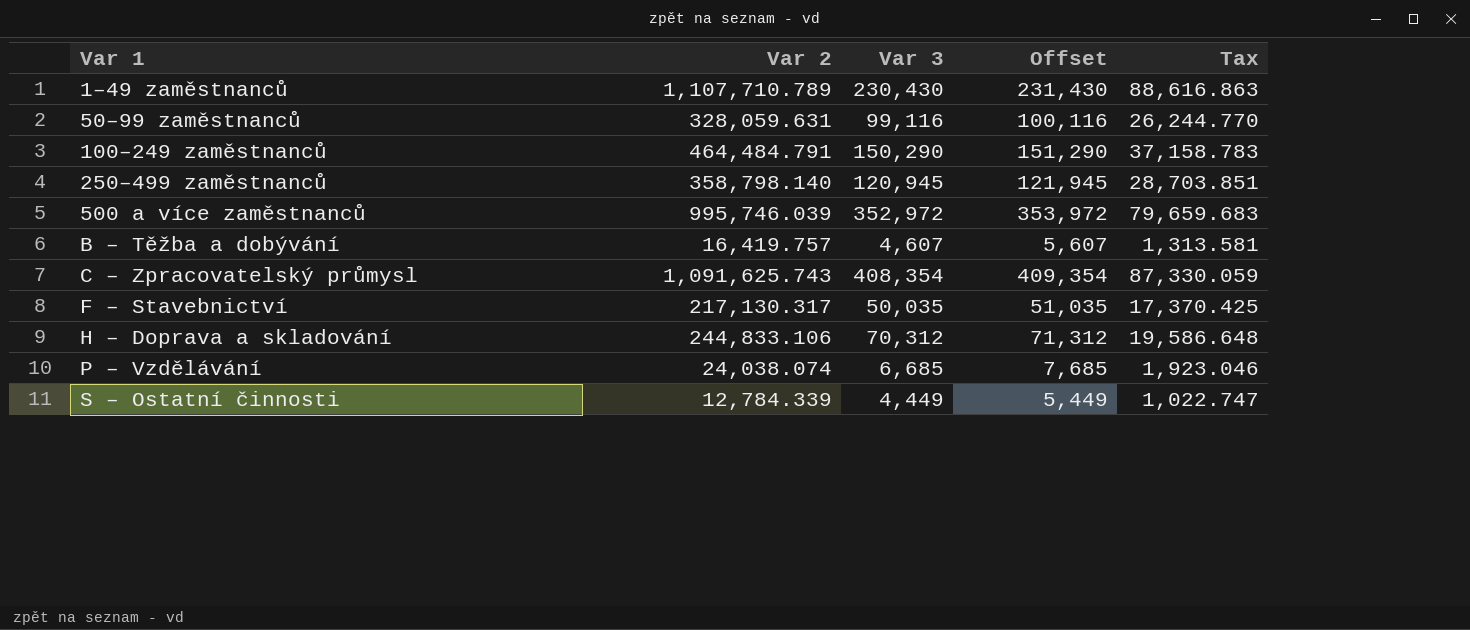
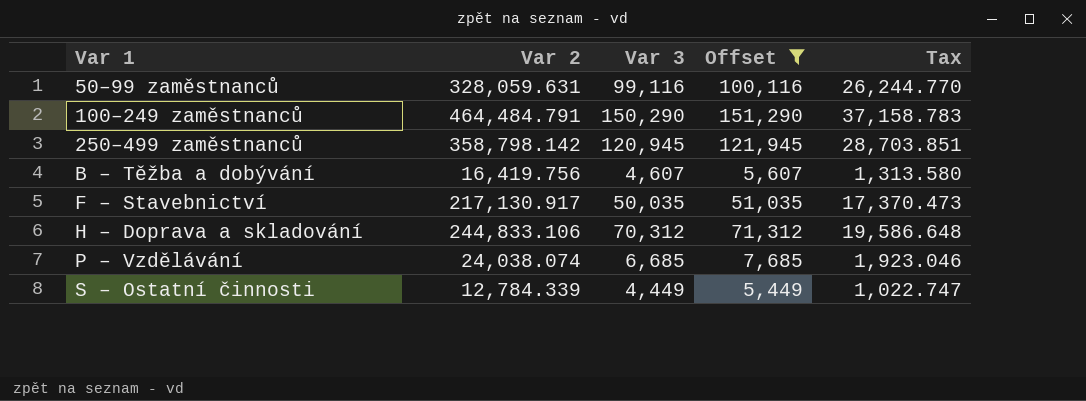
filter: none -> Offset <= 151,290
250–499 zaměstnanců | Var 2: 358,798.140 -> 358,798.142
B – Těžba a dobývání | Var 2: 16,419.757 -> 16,419.756
B – Těžba a dobývání | Tax: 1,313.581 -> 1,313.580
F – Stavebnictví | Var 2: 217,130.317 -> 217,130.917
F – Stavebnictví | Tax: 17,370.425 -> 17,370.473

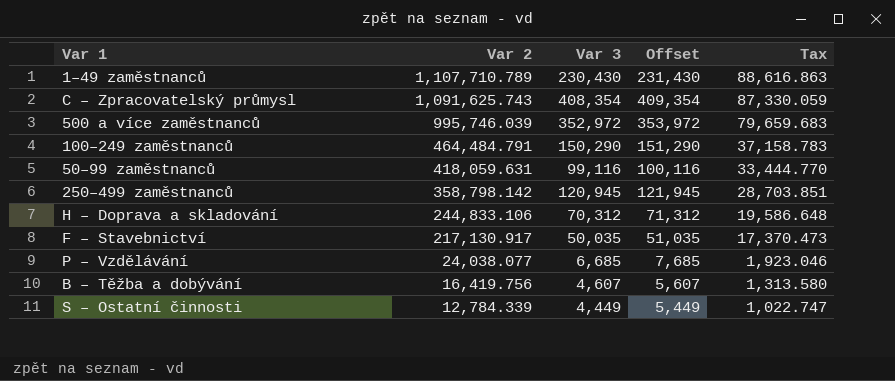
filter: Offset <= 151,290 -> none
row order: Var 1 ascending -> Var 2 descending
50–99 zaměstnanců | Var 2: 328,059.631 -> 418,059.631
50–99 zaměstnanců | Tax: 26,244.770 -> 33,444.770
P – Vzdělávání | Var 2: 24,038.074 -> 24,038.077

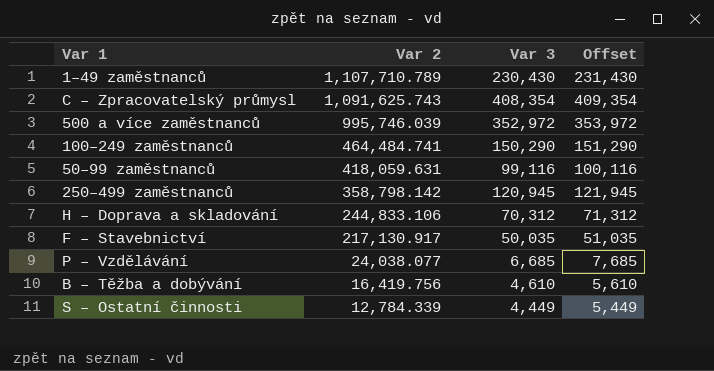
column Tax | formula: [Var 2] * 0.08 -> none
100–249 zaměstnanců | Var 2: 464,484.791 -> 464,484.741
B – Těžba a dobývání | Var 3: 4,607 -> 4,610
B – Těžba a dobývání | Offset: 5,607 -> 5,610

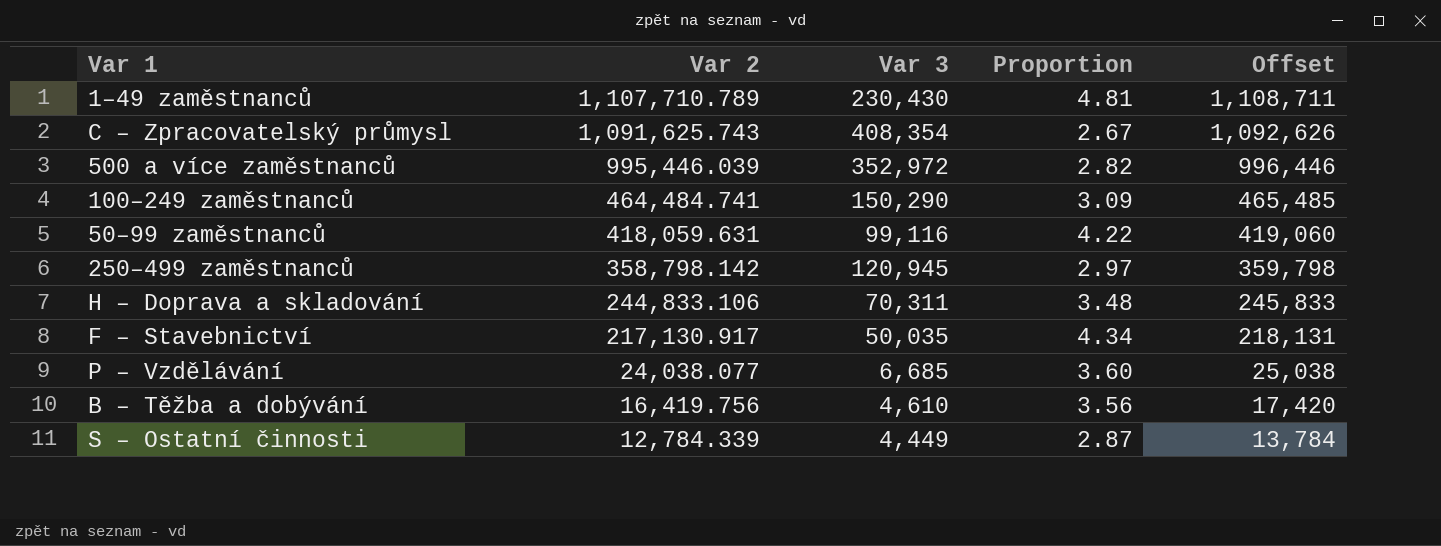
column Proportion | formula: none -> [Var 2] / [Var 3]
column Offset | formula: [Var 3] + 1000 -> [Var 2] + 1000
500 a více zaměstnanců | Var 2: 995,746.039 -> 995,446.039
H – Doprava a skladování | Var 3: 70,312 -> 70,311

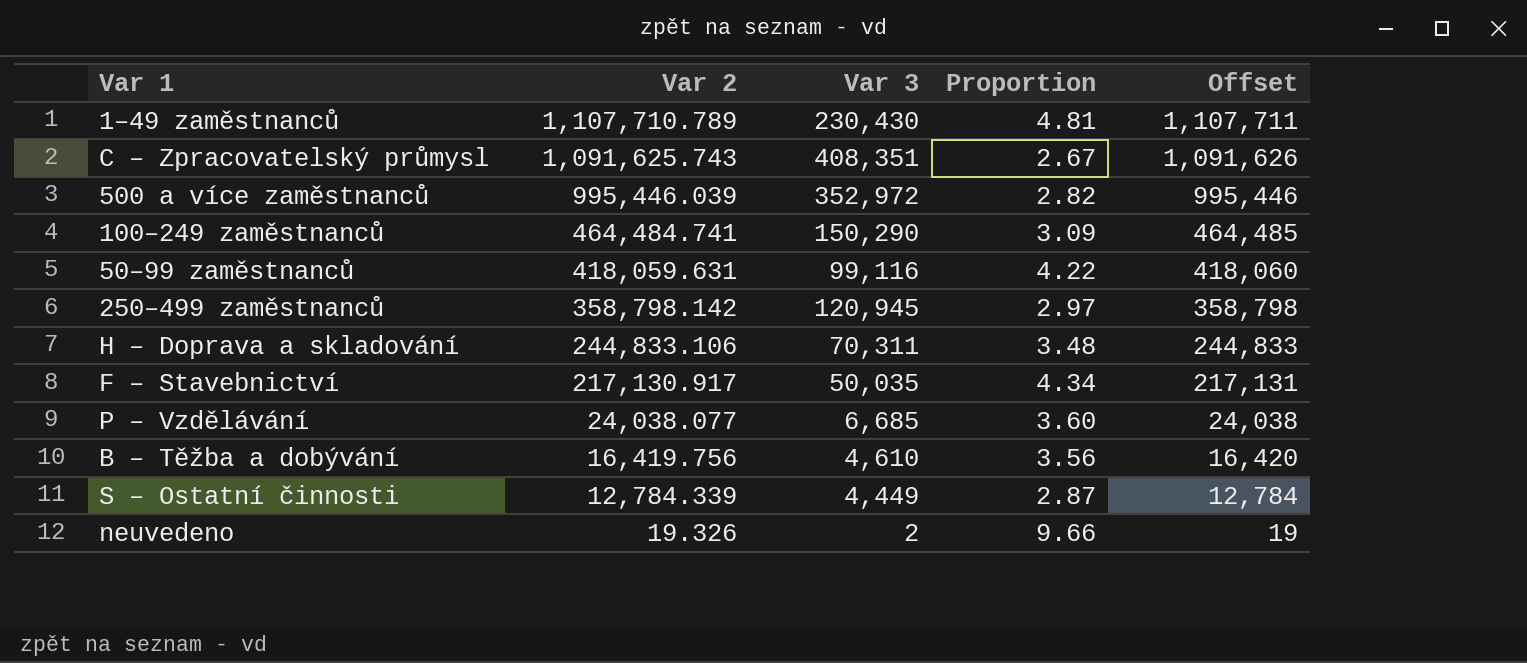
column Offset | formula: [Var 2] + 1000 -> [Var 2] + 0
C – Zpracovatelský průmysl | Var 3: 408,354 -> 408,351
row neuvedeno: none -> 19.326 | 2 | 9.66 | 19

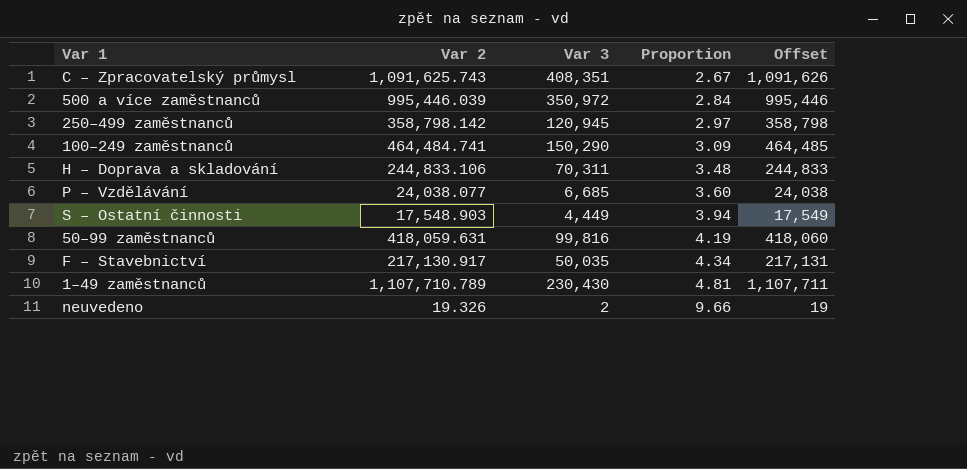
row order: Var 2 descending -> Proportion ascending
row B – Těžba a dobývání: 16,419.756 | 4,610 | 3.56 | 16,420 -> none
500 a více zaměstnanců | Var 3: 352,972 -> 350,972
500 a více zaměstnanců | Proportion: 2.82 -> 2.84
S – Ostatní činnosti | Var 2: 12,784.339 -> 17,548.903
S – Ostatní činnosti | Proportion: 2.87 -> 3.94
S – Ostatní činnosti | Offset: 12,784 -> 17,549
50–99 zaměstnanců | Var 3: 99,116 -> 99,816
50–99 zaměstnanců | Proportion: 4.22 -> 4.19

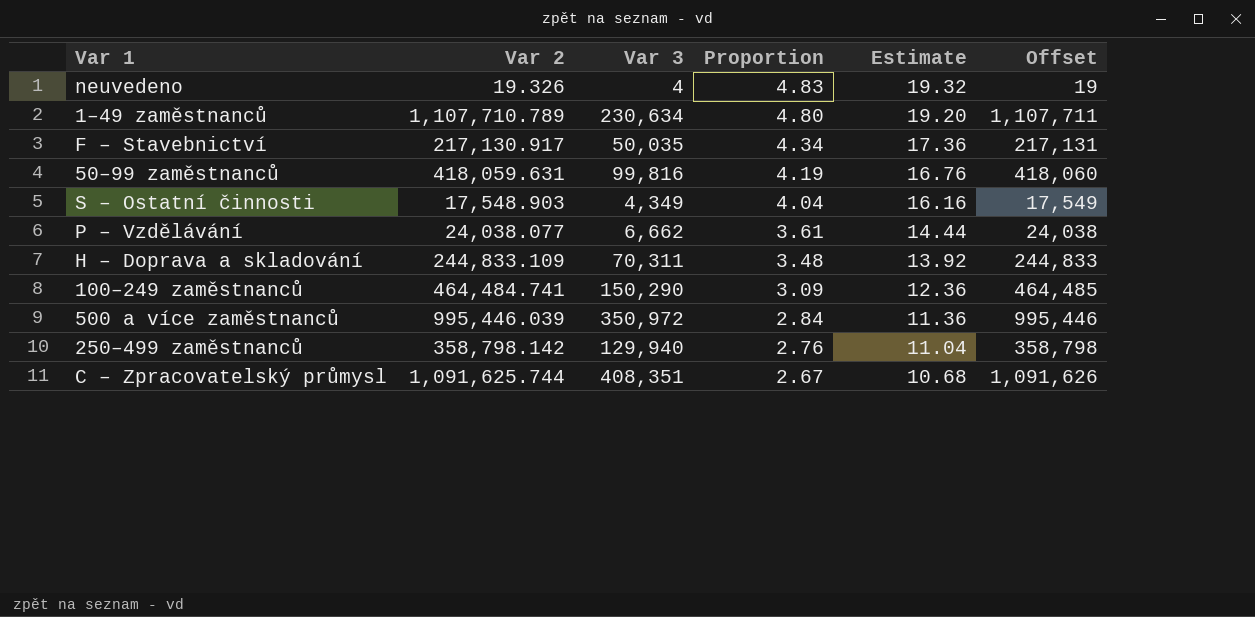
row order: Proportion ascending -> Proportion descending
column Estimate | formula: none -> [Proportion] * 4
neuvedeno | Var 3: 2 -> 4
neuvedeno | Proportion: 9.66 -> 4.83
1–49 zaměstnanců | Var 3: 230,430 -> 230,634
1–49 zaměstnanců | Proportion: 4.81 -> 4.80
S – Ostatní činnosti | Var 3: 4,449 -> 4,349
S – Ostatní činnosti | Proportion: 3.94 -> 4.04
P – Vzdělávání | Var 3: 6,685 -> 6,662
P – Vzdělávání | Proportion: 3.60 -> 3.61
H – Doprava a skladování | Var 2: 244,833.106 -> 244,833.109
250–499 zaměstnanců | Var 3: 120,945 -> 129,940
250–499 zaměstnanců | Proportion: 2.97 -> 2.76
C – Zpracovatelský průmysl | Var 2: 1,091,625.743 -> 1,091,625.744

